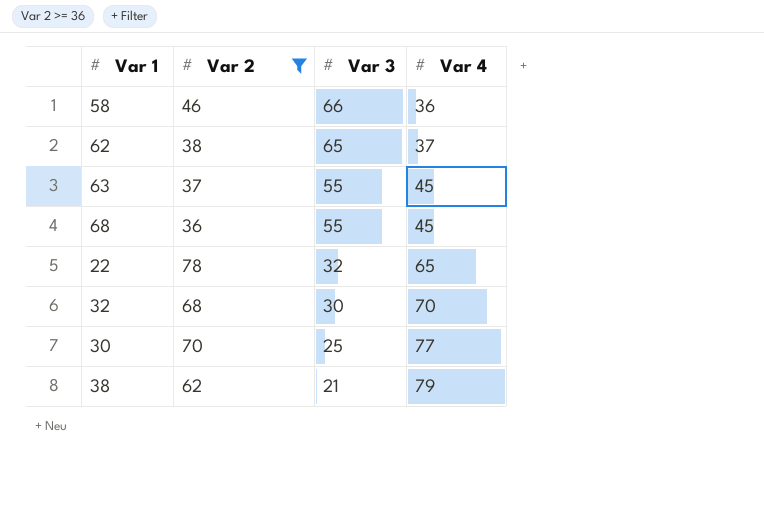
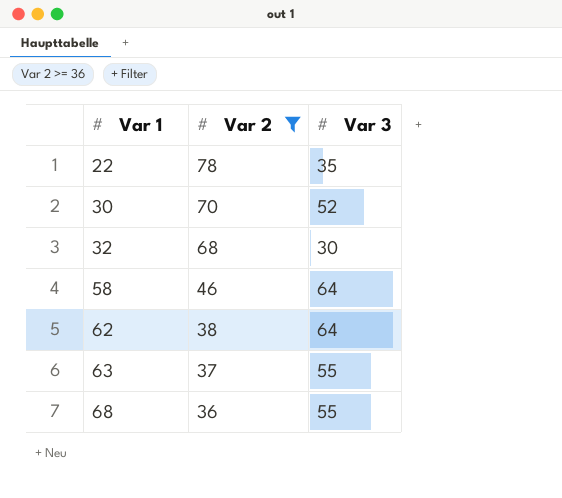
row order: Var 3 descending -> Var 1 ascending
column Var 4 | position: 4 -> none
row 38: 62 | 21 | 79 -> none
22 | Var 3: 32 -> 35
30 | Var 3: 25 -> 52
58 | Var 3: 66 -> 64
62 | Var 3: 65 -> 64

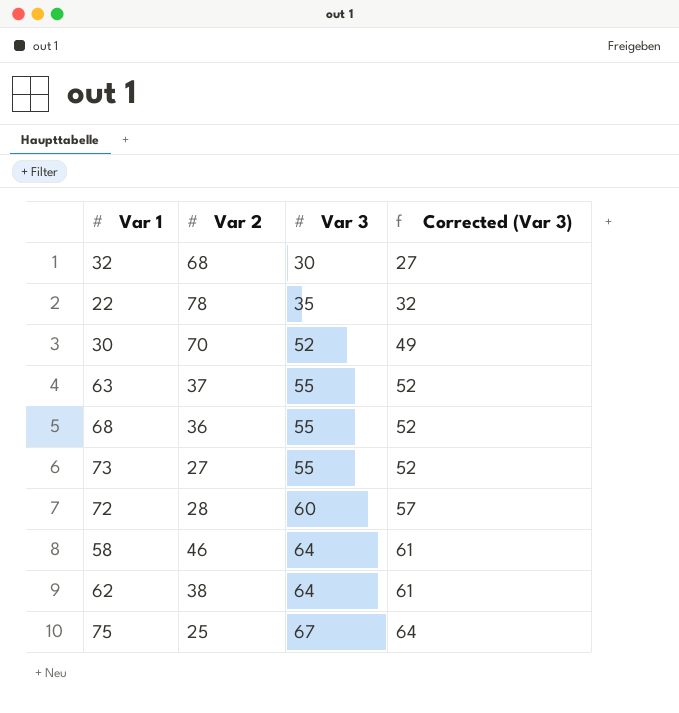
filter: Var 2 >= 36 -> none
row order: Var 1 ascending -> Var 3 ascending
column Corrected (Var 3) | formula: none -> [Var 3] - 3

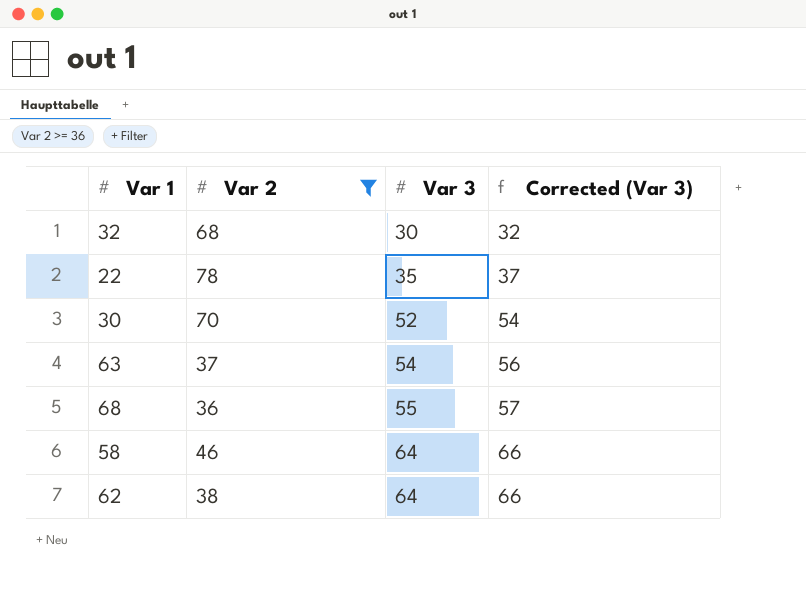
filter: none -> Var 2 >= 36
column Corrected (Var 3) | formula: [Var 3] - 3 -> [Var 3] + 2
63 | Var 3: 55 -> 54

